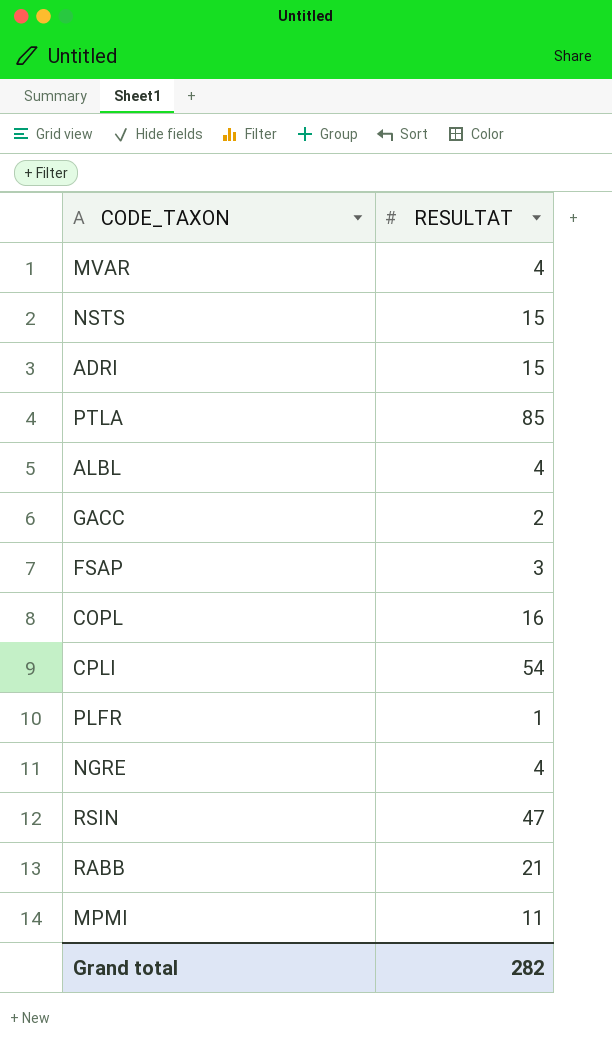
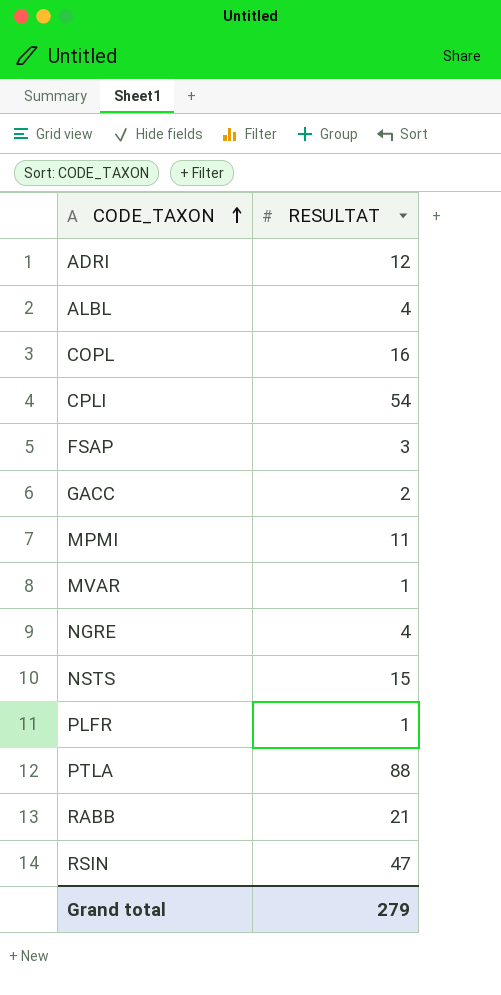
row order: none -> CODE_TAXON ascending
ADRI | RESULTAT: 15 -> 12
MVAR | RESULTAT: 4 -> 1
PTLA | RESULTAT: 85 -> 88
Grand total | RESULTAT: 282 -> 279

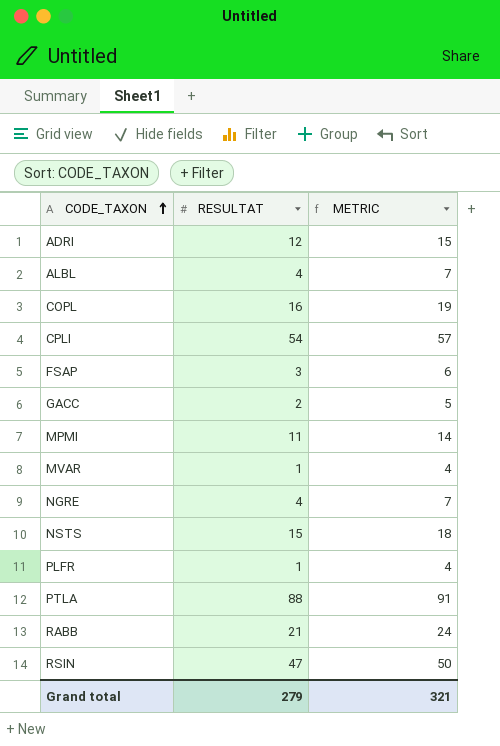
column METRIC | formula: none -> [RESULTAT] + 3

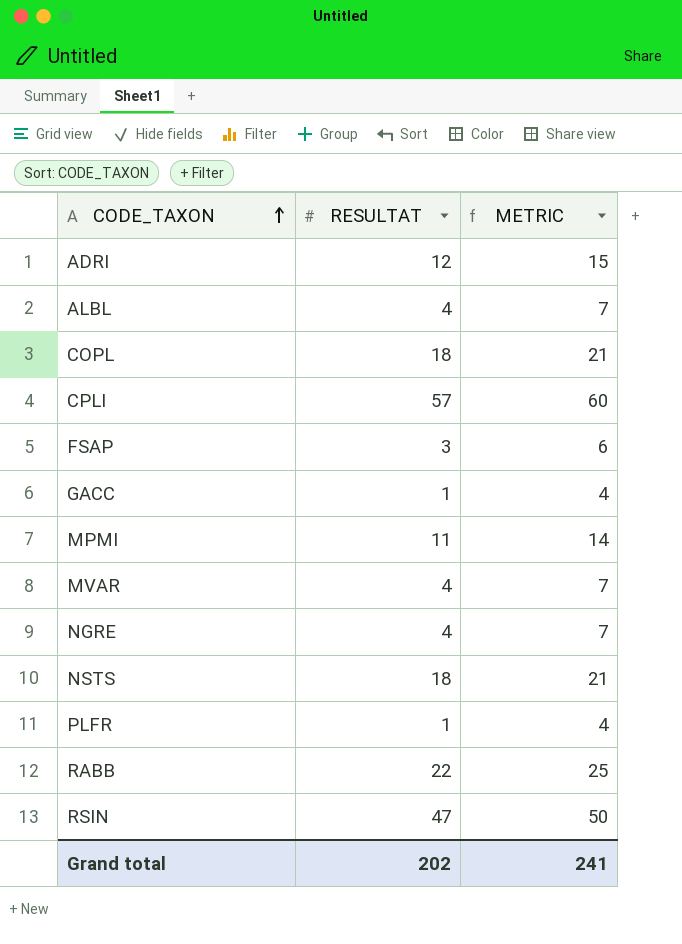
row PTLA: 88 | 91 -> none
COPL | RESULTAT: 16 -> 18
COPL | METRIC: 19 -> 21
CPLI | RESULTAT: 54 -> 57
CPLI | METRIC: 57 -> 60
GACC | RESULTAT: 2 -> 1
GACC | METRIC: 5 -> 4
MVAR | RESULTAT: 1 -> 4
MVAR | METRIC: 4 -> 7
NSTS | RESULTAT: 15 -> 18
NSTS | METRIC: 18 -> 21
RABB | RESULTAT: 21 -> 22
RABB | METRIC: 24 -> 25
Grand total | RESULTAT: 279 -> 202
Grand total | METRIC: 321 -> 241

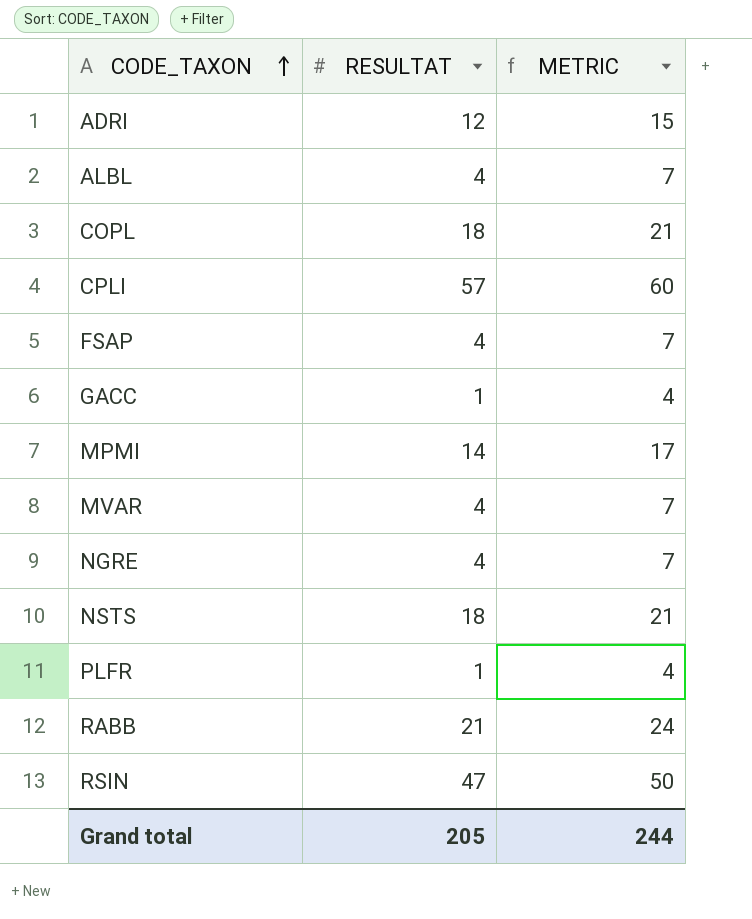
FSAP | RESULTAT: 3 -> 4
FSAP | METRIC: 6 -> 7
MPMI | RESULTAT: 11 -> 14
MPMI | METRIC: 14 -> 17
RABB | RESULTAT: 22 -> 21
RABB | METRIC: 25 -> 24
Grand total | RESULTAT: 202 -> 205
Grand total | METRIC: 241 -> 244

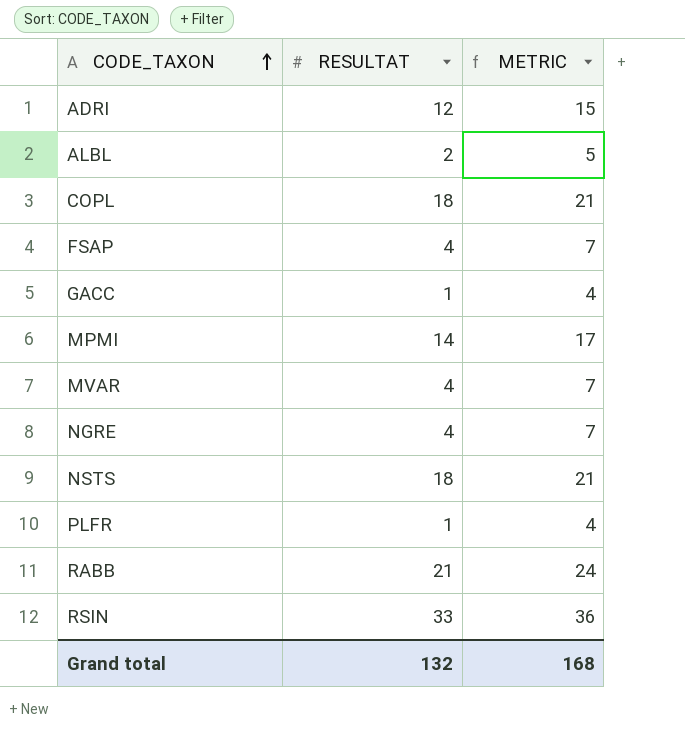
row CPLI: 57 | 60 -> none
ALBL | RESULTAT: 4 -> 2
ALBL | METRIC: 7 -> 5
RSIN | RESULTAT: 47 -> 33
RSIN | METRIC: 50 -> 36
Grand total | RESULTAT: 205 -> 132
Grand total | METRIC: 244 -> 168

